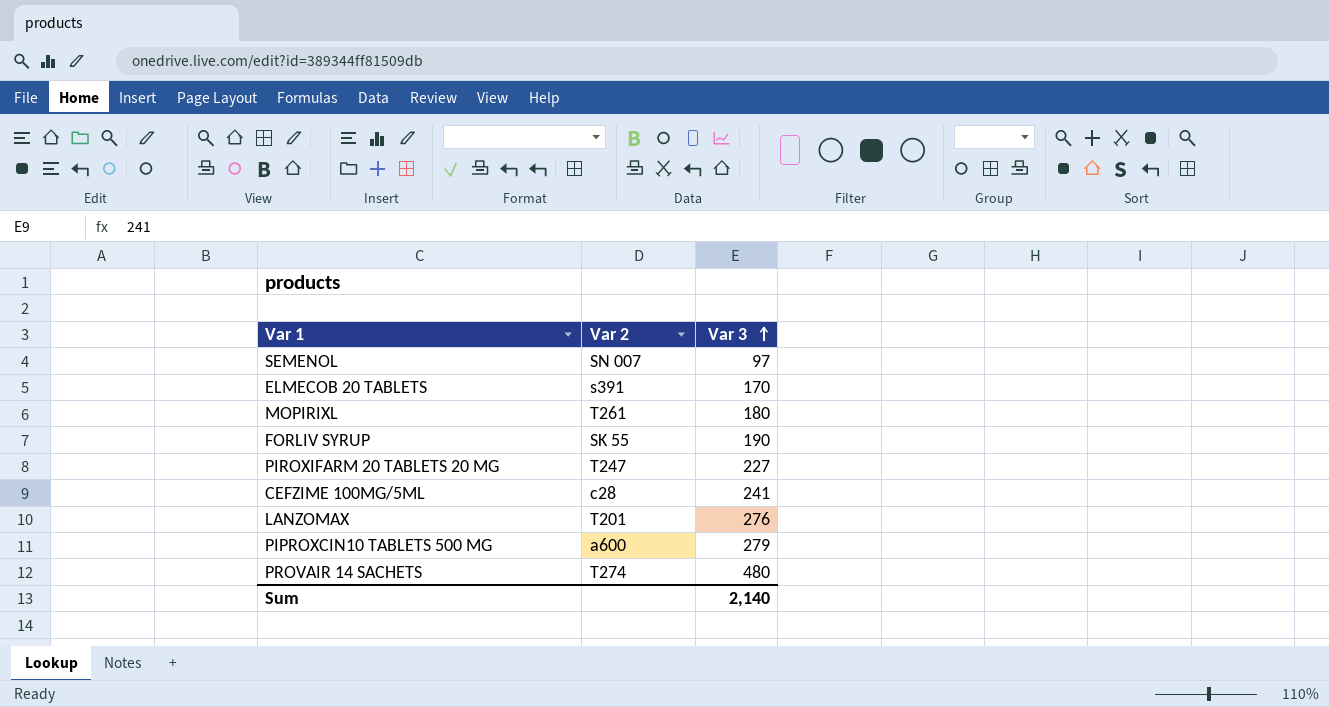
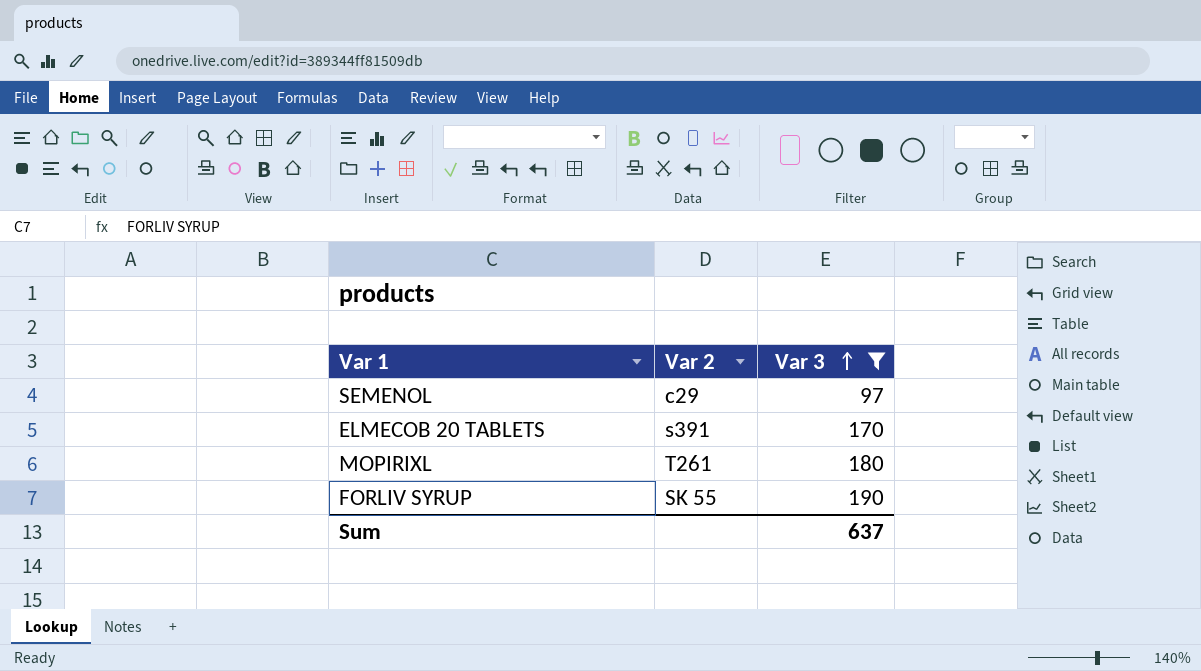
filter: none -> Var 3 <= 190
SEMENOL | Var 2: SN 007 -> c29
Sum | Var 3: 2,140 -> 637

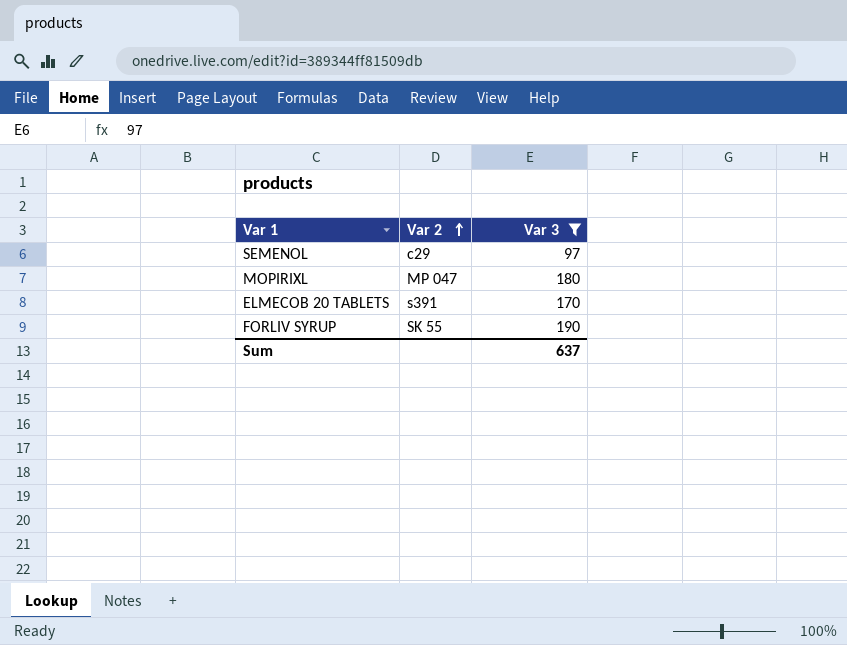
row order: Var 3 ascending -> Var 2 ascending
MOPIRIXL | Var 2: T261 -> MP 047

